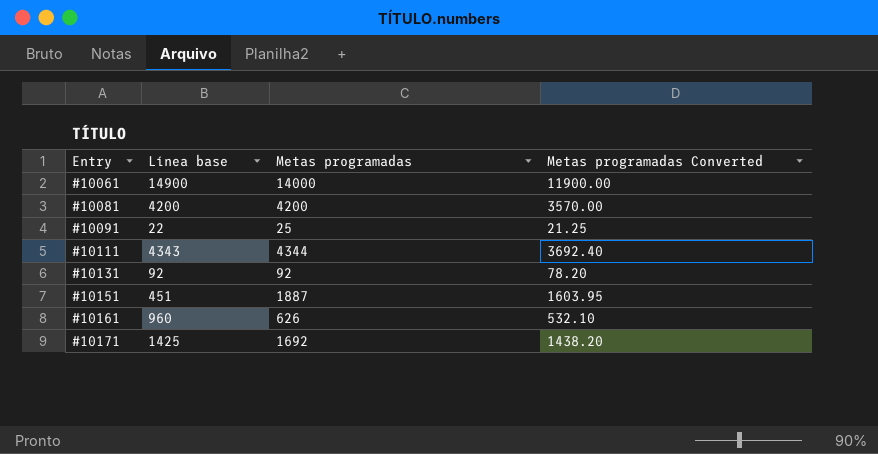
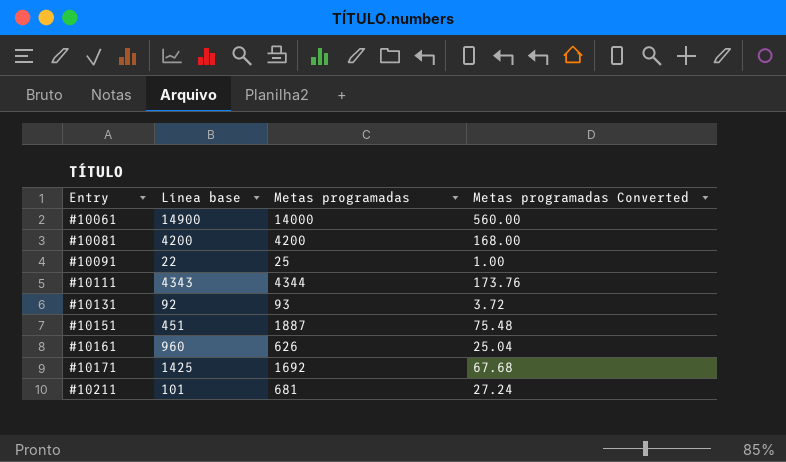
column Metas programadas Converted | formula: [Metas programadas] * 0.85 -> [Metas programadas] * 0.04
#10131 | Metas programadas: 92 -> 93
row #10211: none -> 101 | 681 | 27.24

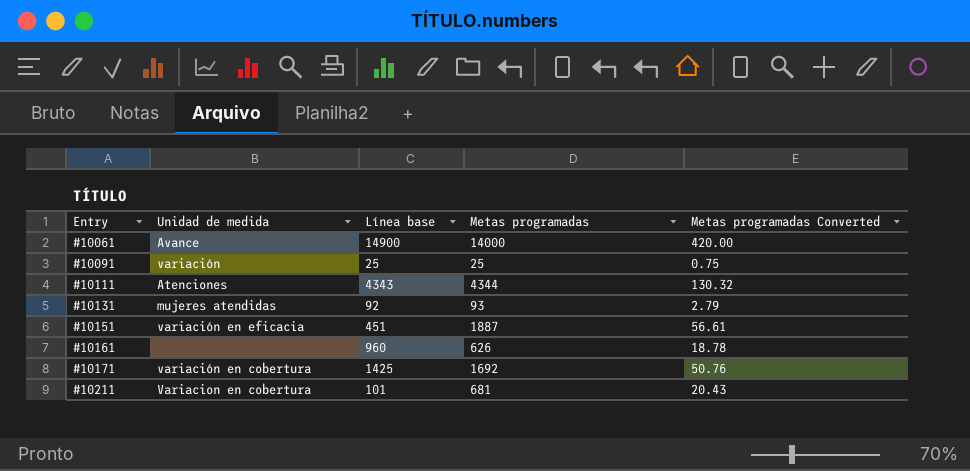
column Unidad de medida | position: none -> 2
column Metas programadas Converted | formula: [Metas programadas] * 0.04 -> [Metas programadas] * 0.03
row #10081: 4200 | 4200 | 168.00 -> none
#10091 | Línea base: 22 -> 25

